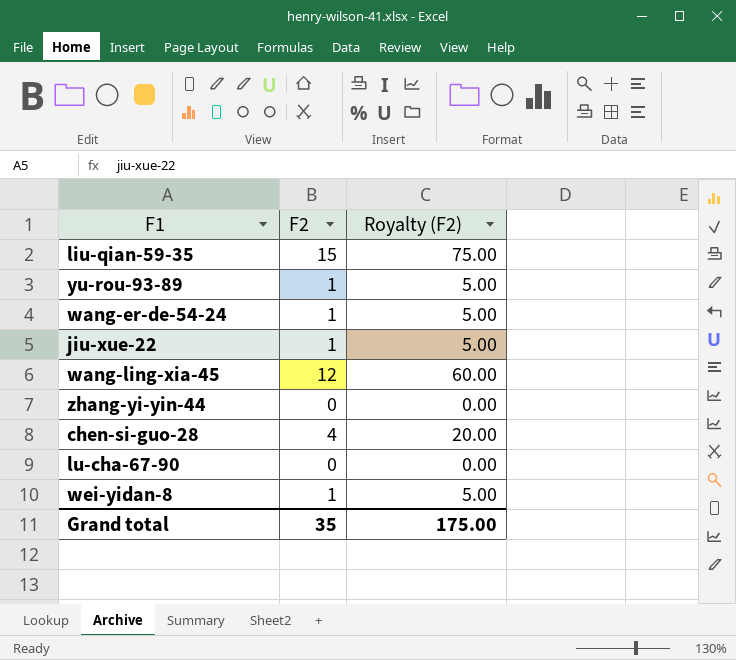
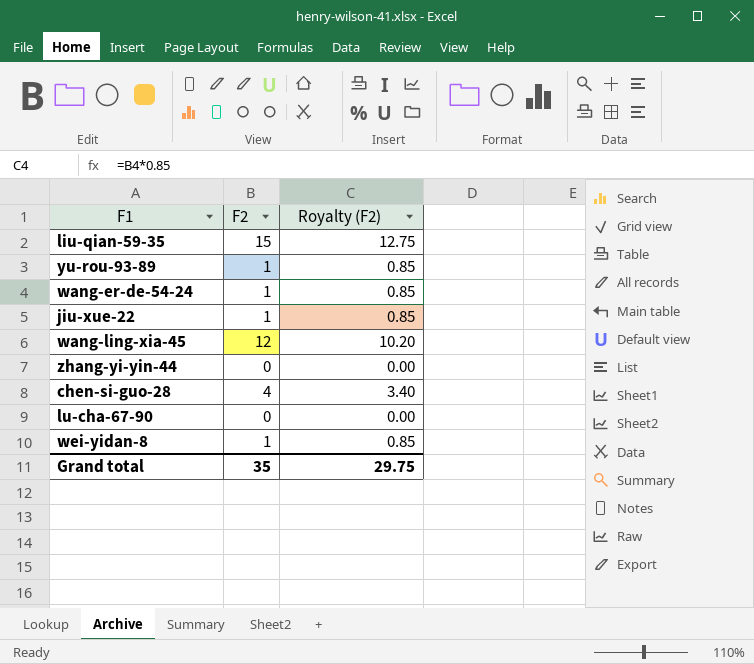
column Royalty (F2) | formula: [F2] * 5 -> [F2] * 0.85
Grand total | Royalty (F2): 175.00 -> 29.75

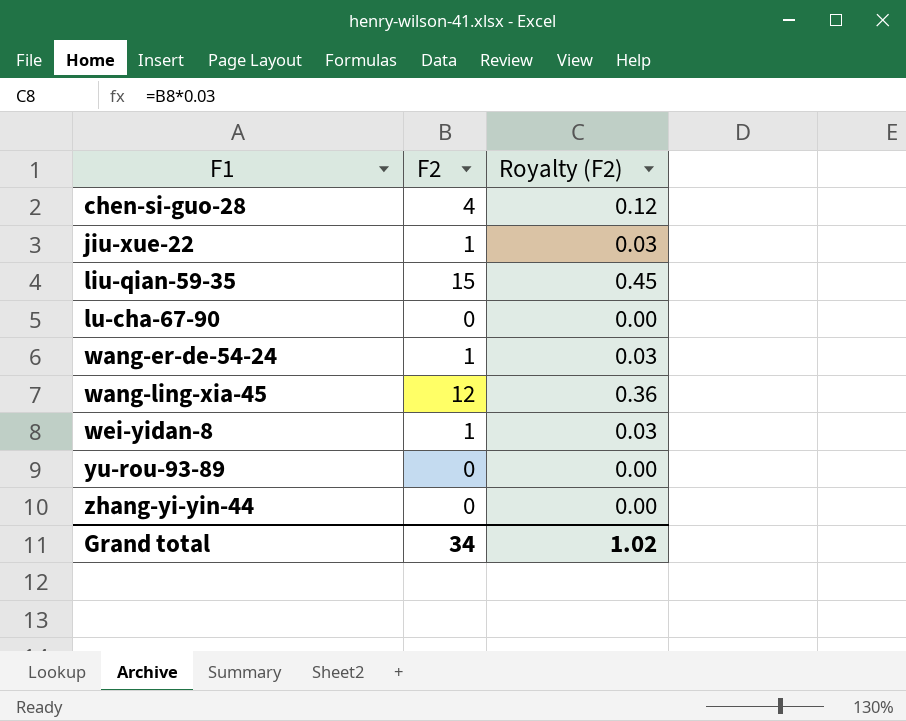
row order: none -> F1 ascending
column Royalty (F2) | formula: [F2] * 0.85 -> [F2] * 0.03
yu-rou-93-89 | F2: 1 -> 0
Grand total | F2: 35 -> 34
Grand total | Royalty (F2): 29.75 -> 1.02

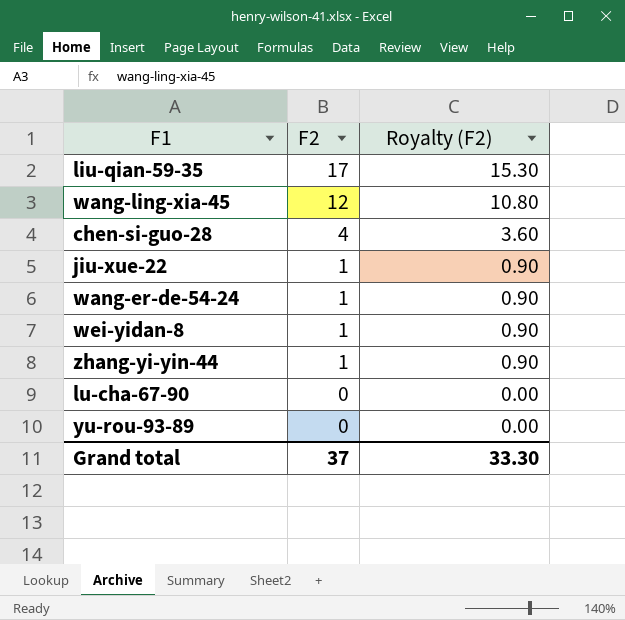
row order: F1 ascending -> F2 descending
column Royalty (F2) | formula: [F2] * 0.03 -> [F2] * 0.9
liu-qian-59-35 | F2: 15 -> 17
zhang-yi-yin-44 | F2: 0 -> 1
Grand total | F2: 34 -> 37
Grand total | Royalty (F2): 1.02 -> 33.30

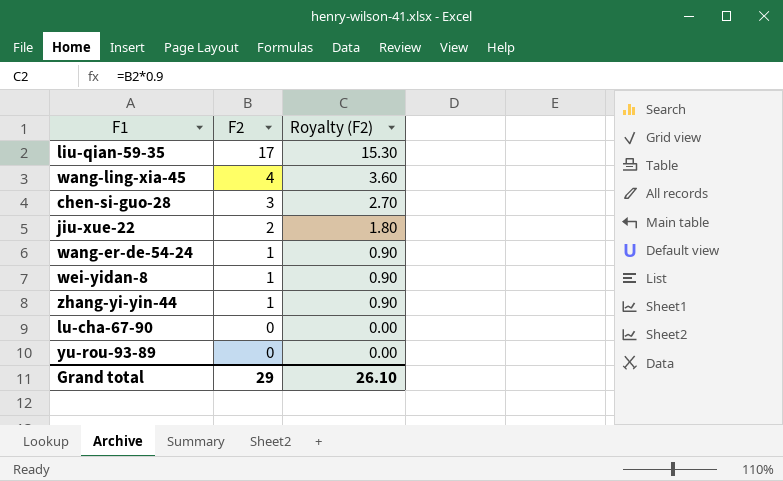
wang-ling-xia-45 | F2: 12 -> 4
wang-ling-xia-45 | Royalty (F2): 10.80 -> 3.60
chen-si-guo-28 | F2: 4 -> 3
chen-si-guo-28 | Royalty (F2): 3.60 -> 2.70
jiu-xue-22 | F2: 1 -> 2
jiu-xue-22 | Royalty (F2): 0.90 -> 1.80
Grand total | F2: 37 -> 29
Grand total | Royalty (F2): 33.30 -> 26.10

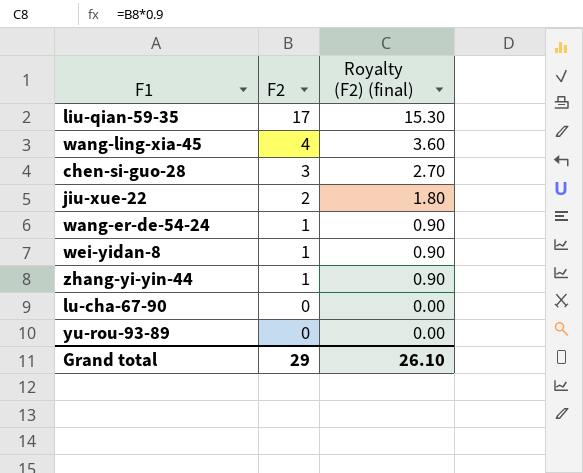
column name: Royalty (F2) -> Royalty (F2) (final)

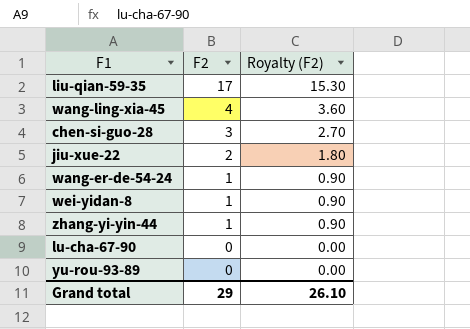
column name: Royalty (F2) (final) -> Royalty (F2)

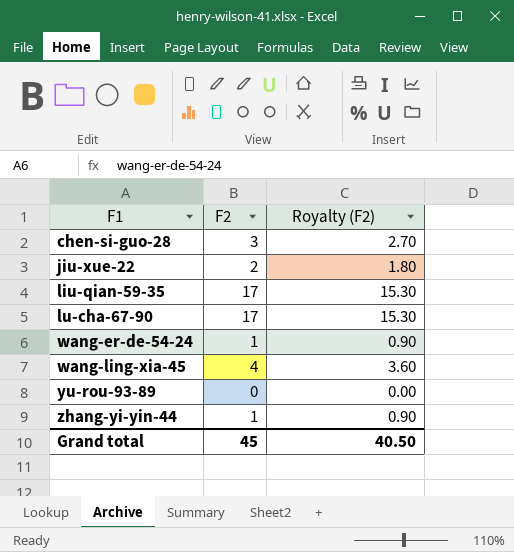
row order: F2 descending -> F1 ascending
row wei-yidan-8: 1 | 0.90 -> none
lu-cha-67-90 | F2: 0 -> 17
lu-cha-67-90 | Royalty (F2): 0.00 -> 15.30
Grand total | F2: 29 -> 45
Grand total | Royalty (F2): 26.10 -> 40.50

